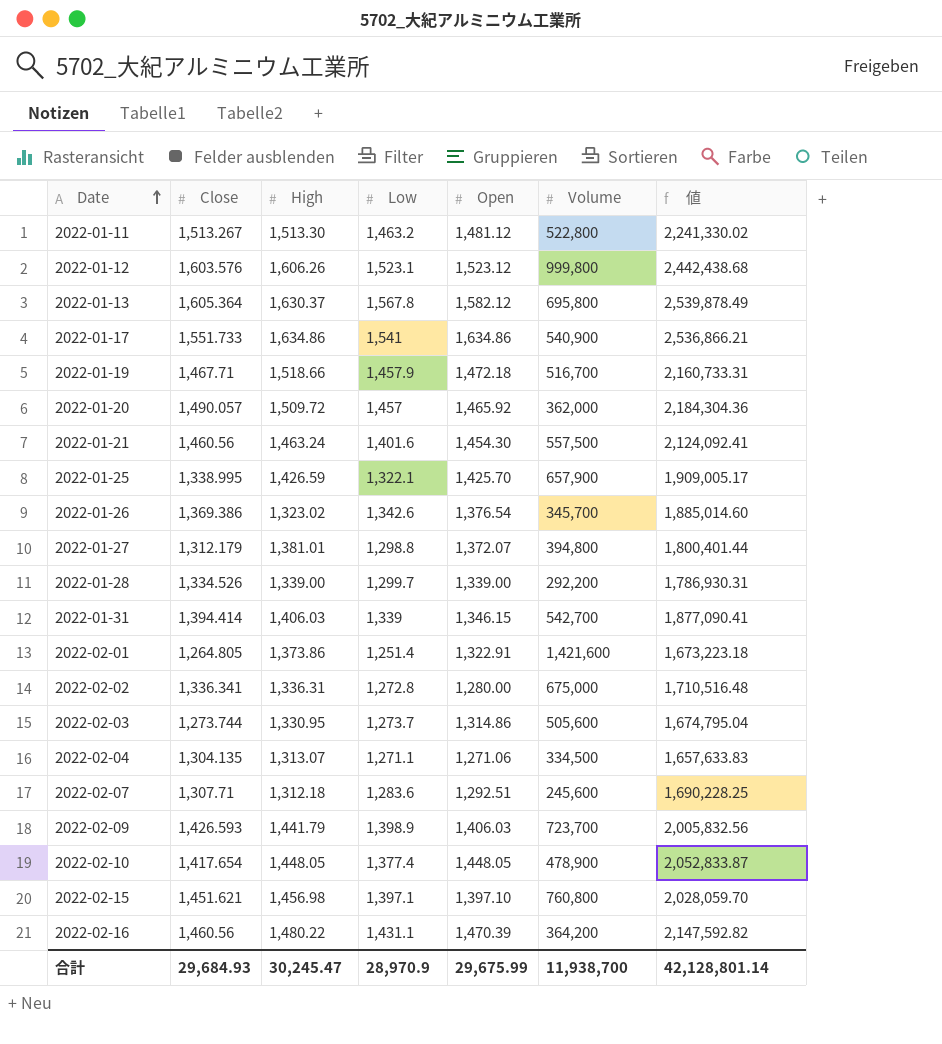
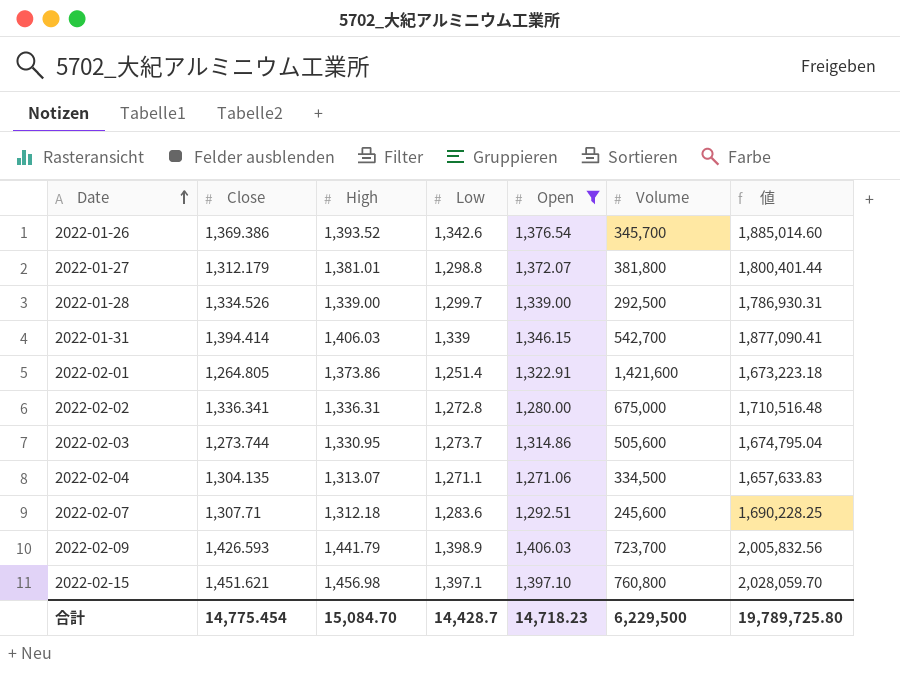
filter: none -> Open <= 1,406.03
2022-01-26 | High: 1,323.02 -> 1,393.52
2022-01-27 | Volume: 394,800 -> 381,800
2022-01-28 | Volume: 292,200 -> 292,500
合計 | Close: 29,684.93 -> 14,775.454
合計 | High: 30,245.47 -> 15,084.70
合計 | Low: 28,970.9 -> 14,428.7
合計 | Open: 29,675.99 -> 14,718.23
合計 | Volume: 11,938,700 -> 6,229,500
合計 | 値: 42,128,801.14 -> 19,789,725.80

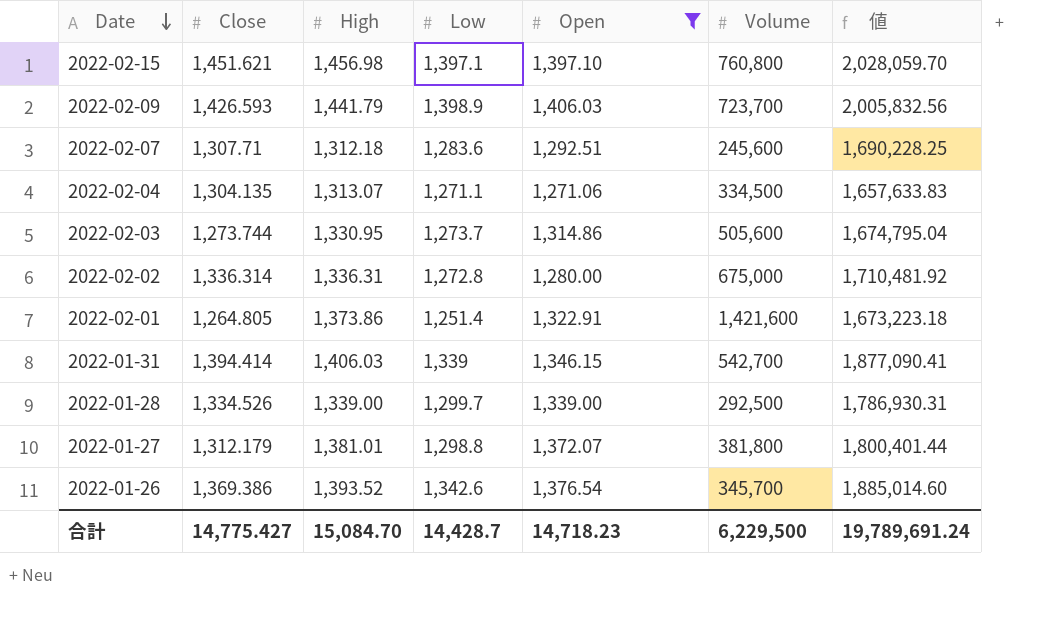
row order: Date ascending -> Date descending
2022-02-02 | Close: 1,336.341 -> 1,336.314
2022-02-02 | 値: 1,710,516.48 -> 1,710,481.92
合計 | Close: 14,775.454 -> 14,775.427
合計 | 値: 19,789,725.80 -> 19,789,691.24

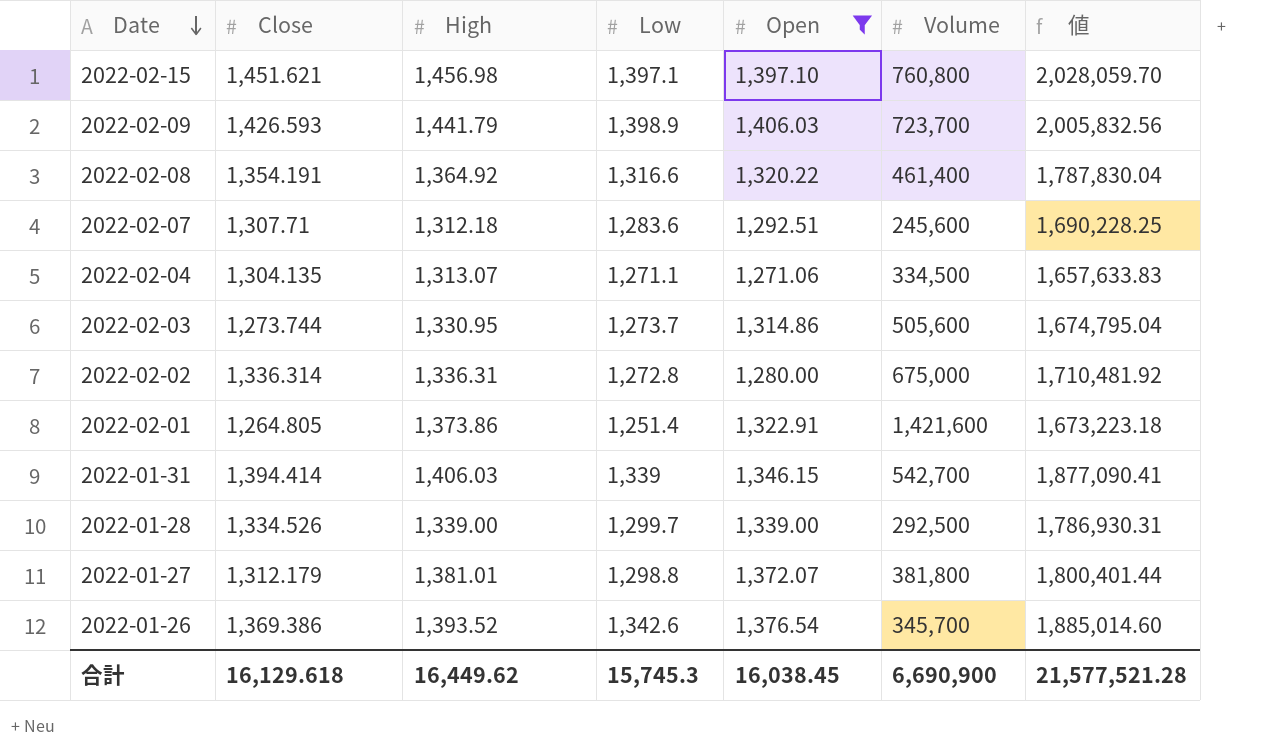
row 2022-02-08: none -> 1,354.191 | 1,364.92 | 1,316.6 | 1,320.22 | 461,400 | 1,787,830.04
合計 | Close: 14,775.427 -> 16,129.618
合計 | High: 15,084.70 -> 16,449.62
合計 | Low: 14,428.7 -> 15,745.3
合計 | Open: 14,718.23 -> 16,038.45
合計 | Volume: 6,229,500 -> 6,690,900
合計 | 値: 19,789,691.24 -> 21,577,521.28

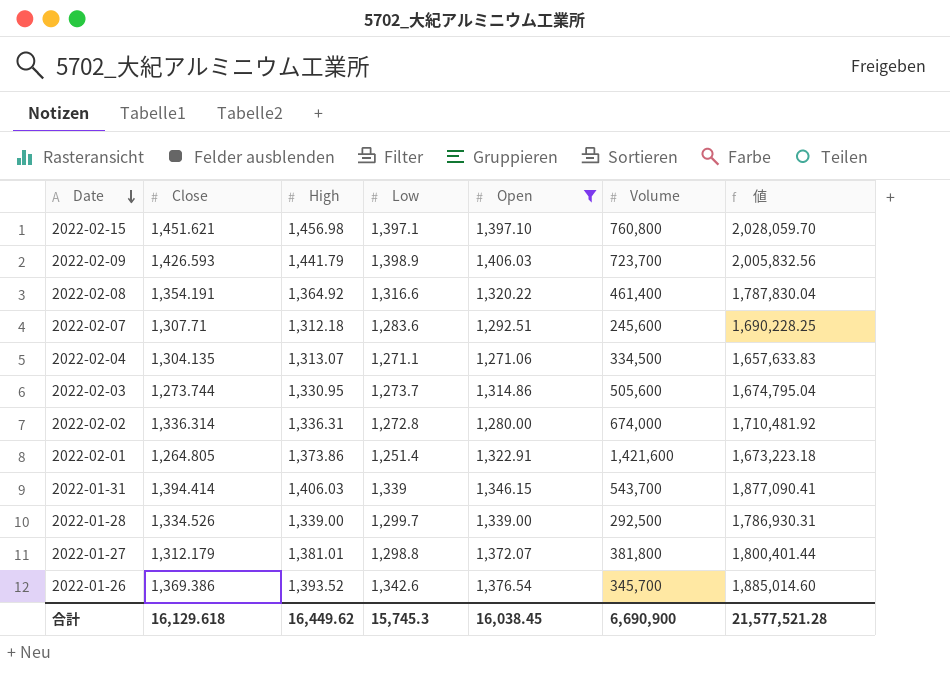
2022-02-02 | Volume: 675,000 -> 674,000
2022-01-31 | Volume: 542,700 -> 543,700

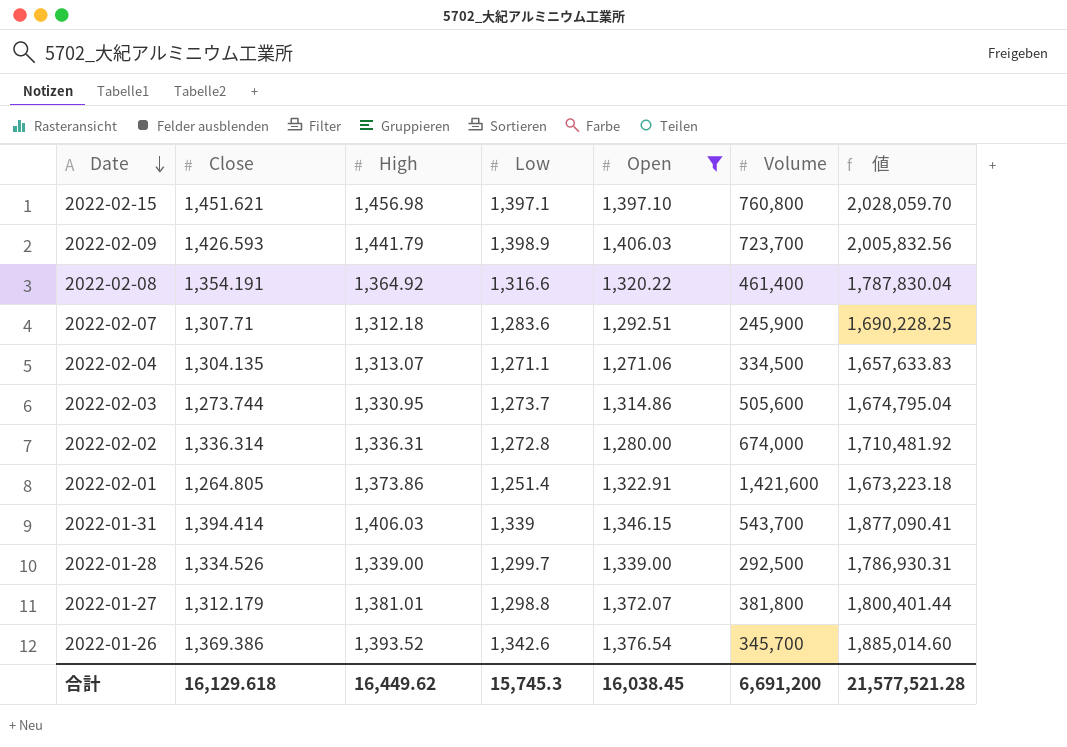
2022-02-07 | Volume: 245,600 -> 245,900
合計 | Volume: 6,690,900 -> 6,691,200

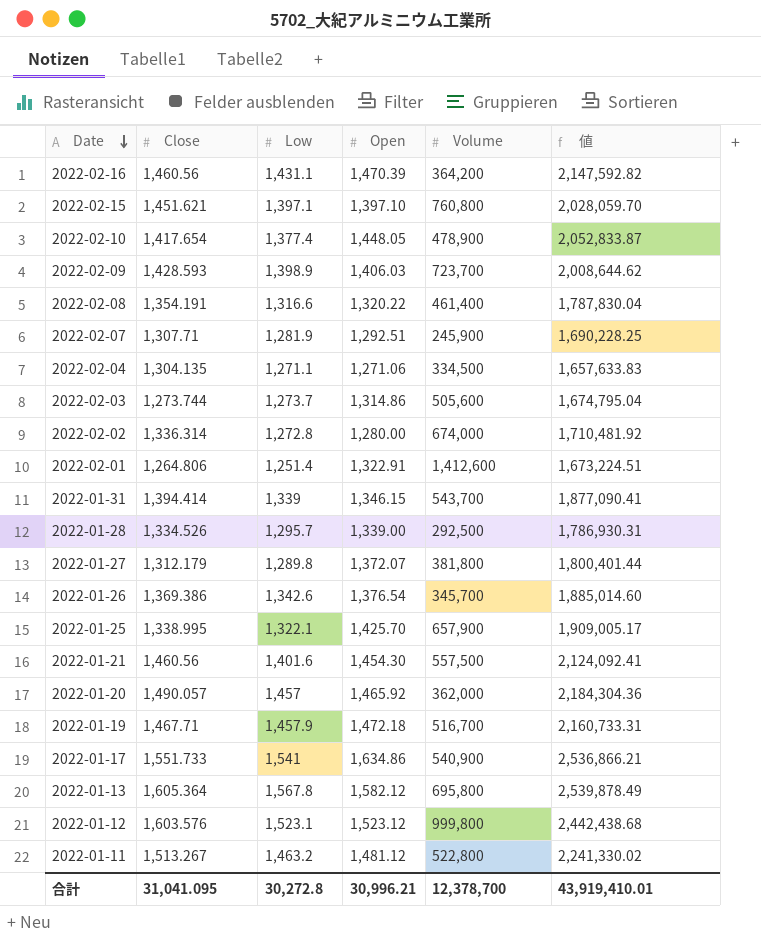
filter: Open <= 1,406.03 -> none
column High | position: 3 -> none
2022-02-09 | Close: 1,426.593 -> 1,428.593
2022-02-09 | 値: 2,005,832.56 -> 2,008,644.62
2022-02-07 | Low: 1,283.6 -> 1,281.9
2022-02-01 | Close: 1,264.805 -> 1,264.806
2022-02-01 | Volume: 1,421,600 -> 1,412,600
2022-02-01 | 値: 1,673,223.18 -> 1,673,224.51
2022-01-28 | Low: 1,299.7 -> 1,295.7
2022-01-27 | Low: 1,298.8 -> 1,289.8
合計 | Close: 16,129.618 -> 31,041.095
合計 | Low: 15,745.3 -> 30,272.8
合計 | Open: 16,038.45 -> 30,996.21
合計 | Volume: 6,691,200 -> 12,378,700
合計 | 値: 21,577,521.28 -> 43,919,410.01

